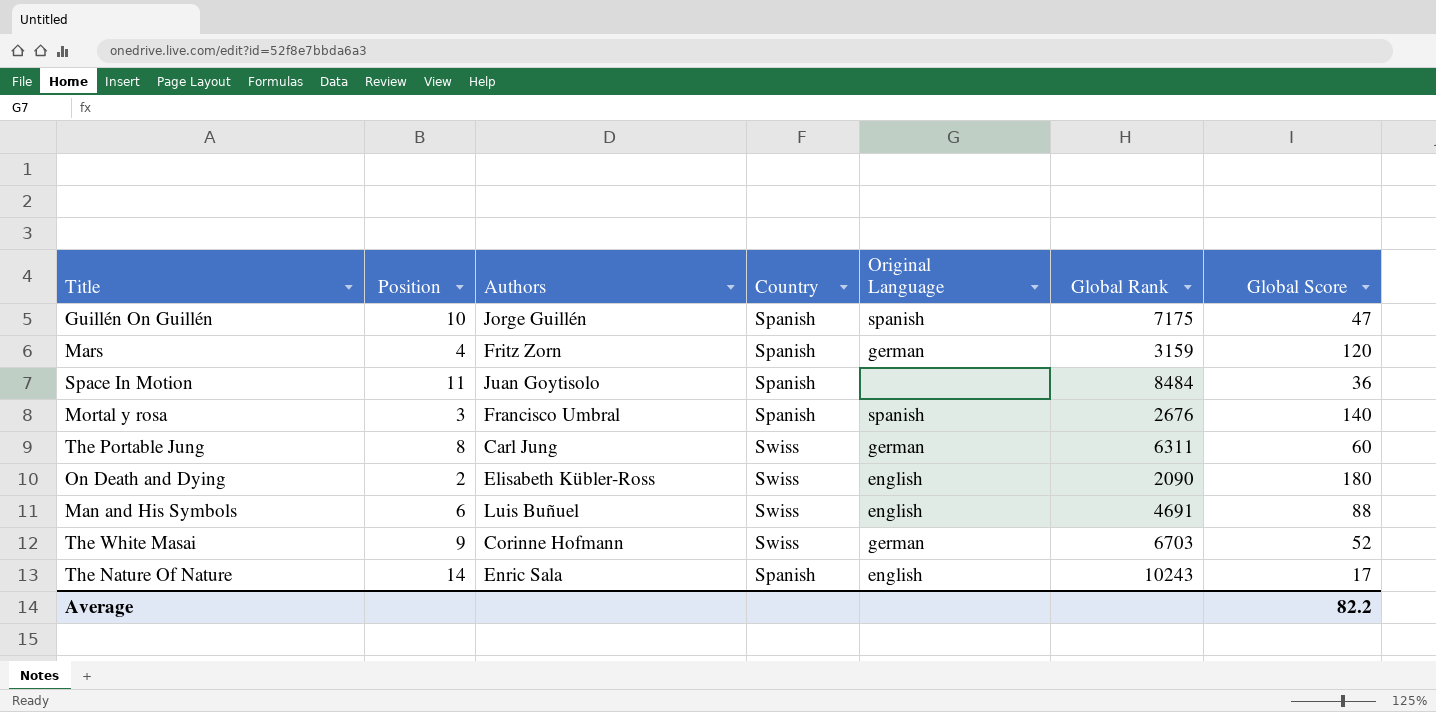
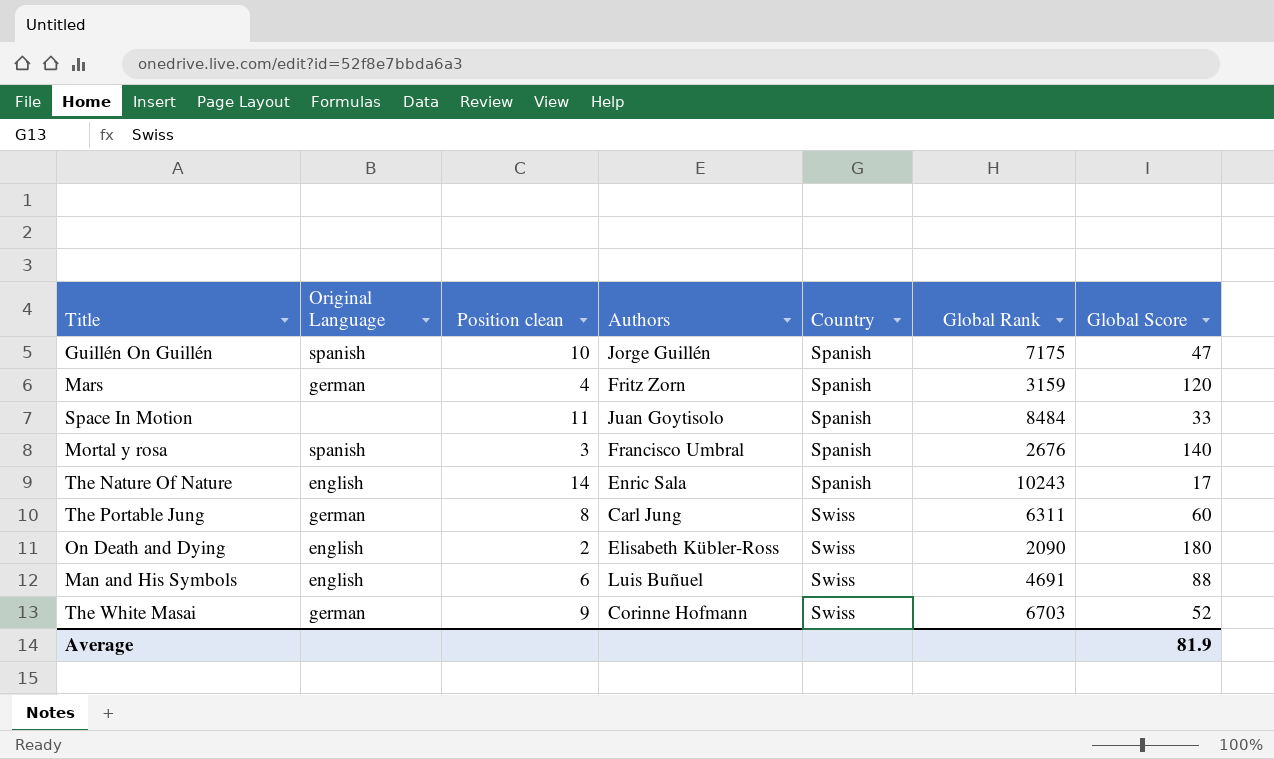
row order: none -> Country ascending
column Original Language | position: 5 -> 2
column name: Position -> Position clean
Space In Motion | Global Score: 36 -> 33
Average | Global Score: 82.2 -> 81.9

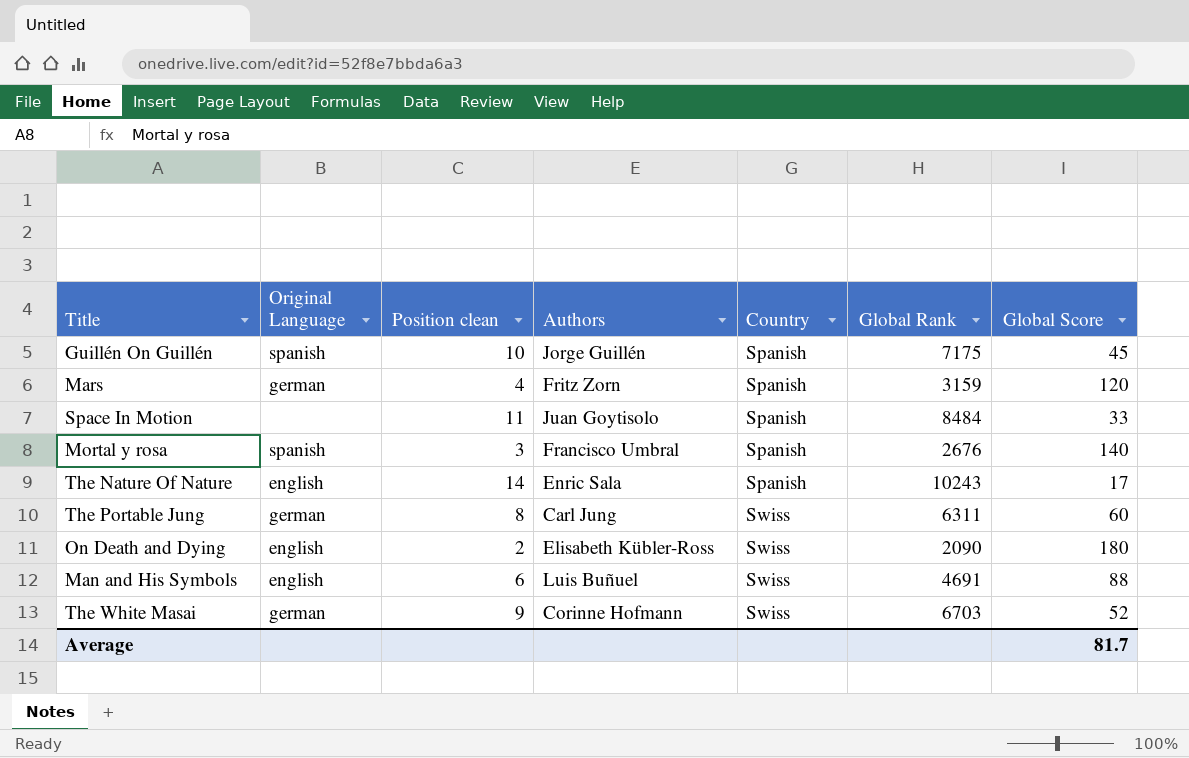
Guillén On Guillén | Global Score: 47 -> 45
Average | Global Score: 81.9 -> 81.7

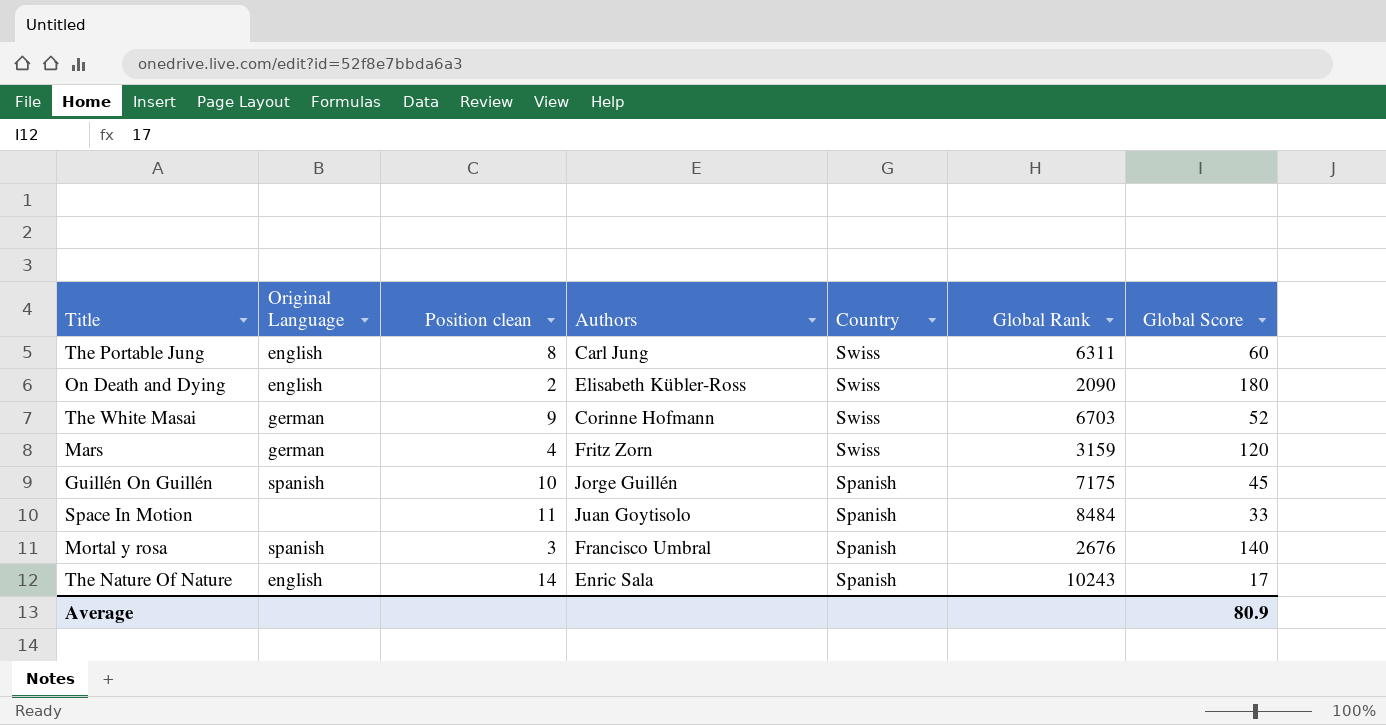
row order: Country ascending -> Country descending
row Man and His Symbols: english | 6 | Luis Buñuel | Swiss | 4691 | 88 -> none
The Portable Jung | Original Language: german -> english
Mars | Country: Spanish -> Swiss
Average | Global Score: 81.7 -> 80.9

